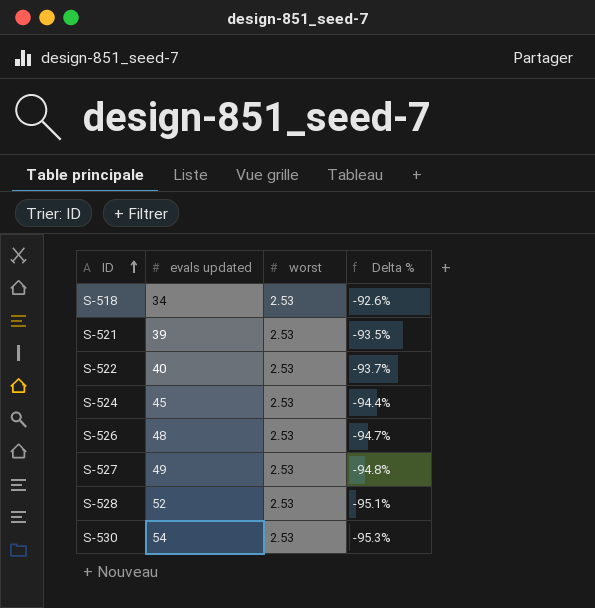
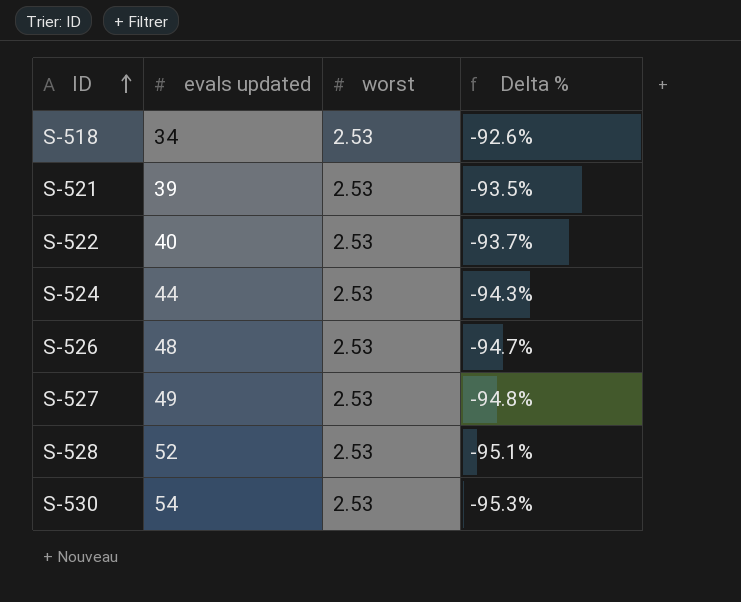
S-524 | evals updated: 45 -> 44
S-524 | Delta %: -94.4% -> -94.3%

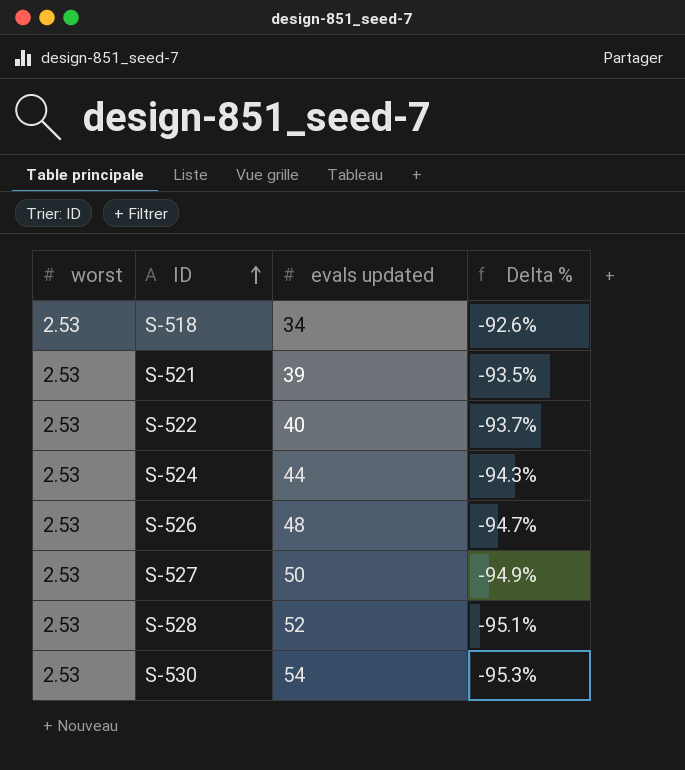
column worst | position: 3 -> 1
S-527 | evals updated: 49 -> 50
S-527 | Delta %: -94.8% -> -94.9%

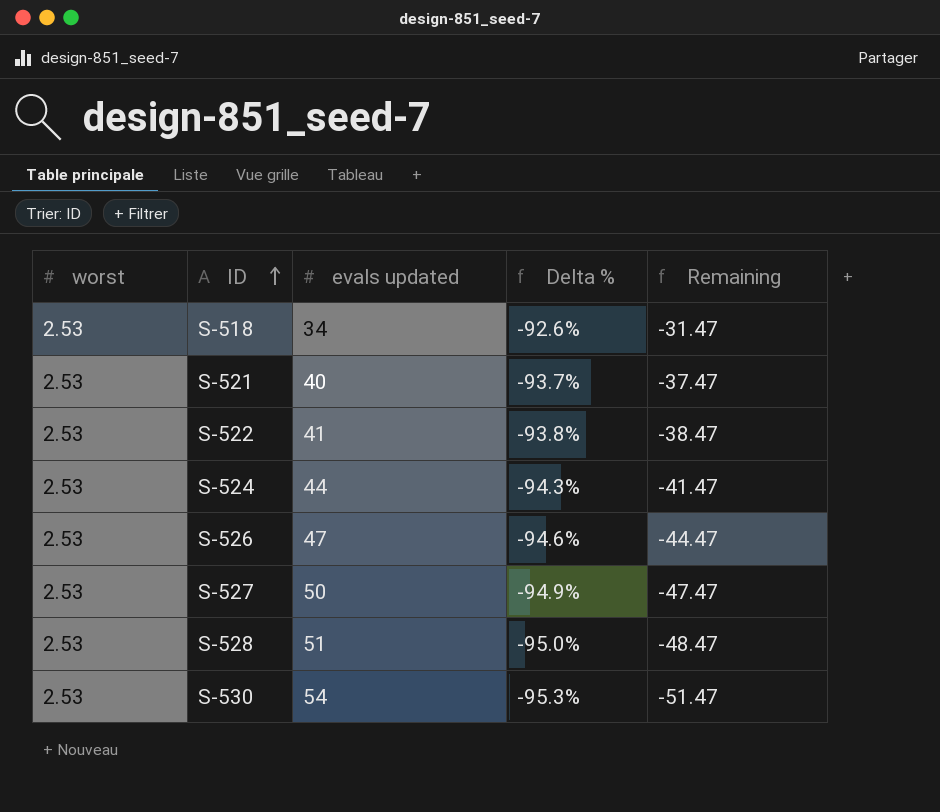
column Remaining | formula: none -> [worst] - [evals updated]
S-521 | evals updated: 39 -> 40
S-521 | Delta %: -93.5% -> -93.7%
S-522 | evals updated: 40 -> 41
S-522 | Delta %: -93.7% -> -93.8%
S-526 | evals updated: 48 -> 47
S-526 | Delta %: -94.7% -> -94.6%
S-528 | evals updated: 52 -> 51
S-528 | Delta %: -95.1% -> -95.0%

